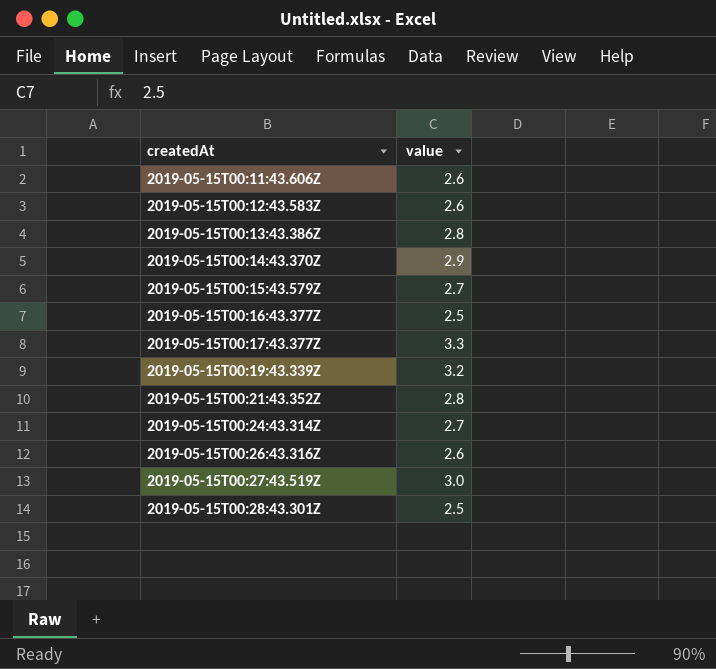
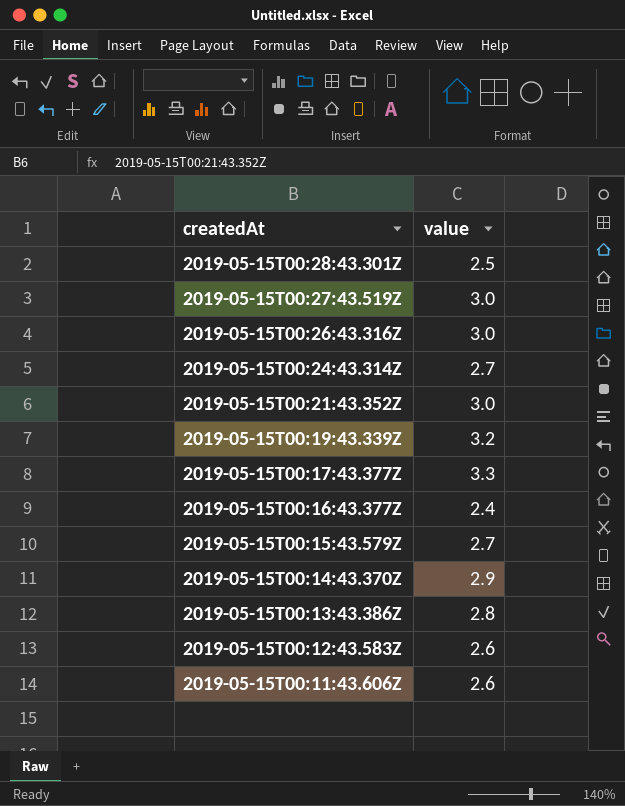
row order: createdAt ascending -> createdAt descending
2019-05-15T00:26:43.316Z | value: 2.6 -> 3.0
2019-05-15T00:21:43.352Z | value: 2.8 -> 3.0
2019-05-15T00:16:43.377Z | value: 2.5 -> 2.4

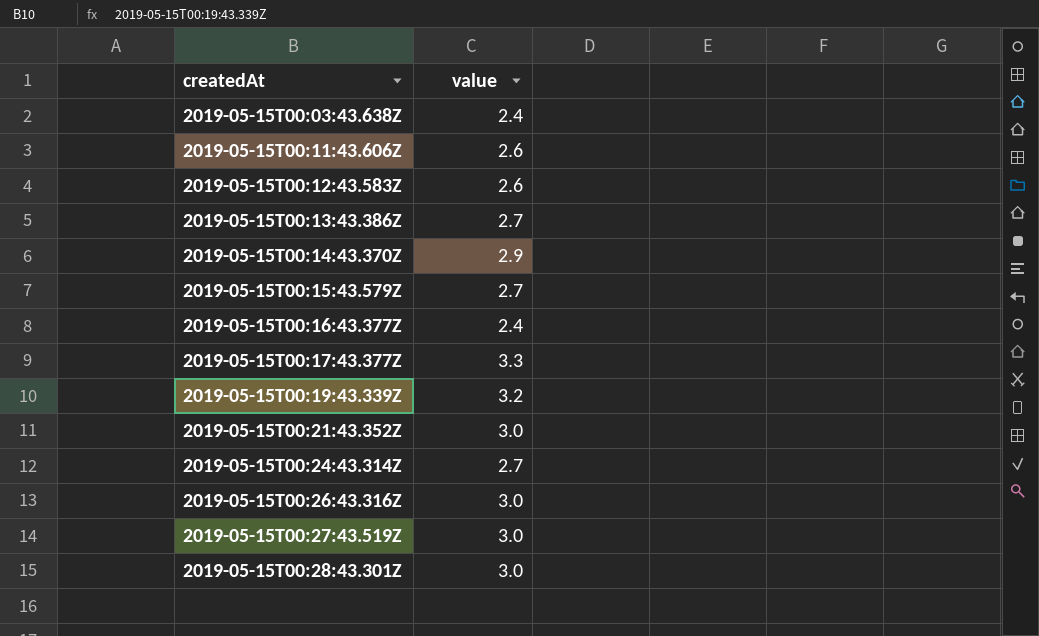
row order: createdAt descending -> createdAt ascending
row 2019-05-15T00:03:43.638Z: none -> 2.4
2019-05-15T00:13:43.386Z | value: 2.8 -> 2.7
2019-05-15T00:28:43.301Z | value: 2.5 -> 3.0

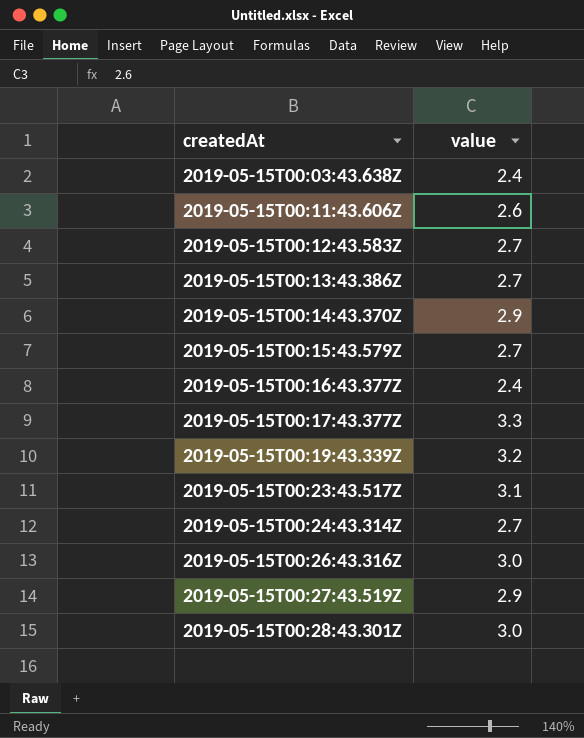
row 2019-05-15T00:21:43.352Z: 3.0 -> none
2019-05-15T00:12:43.583Z | value: 2.6 -> 2.7
row 2019-05-15T00:23:43.517Z: none -> 3.1
2019-05-15T00:27:43.519Z | value: 3.0 -> 2.9

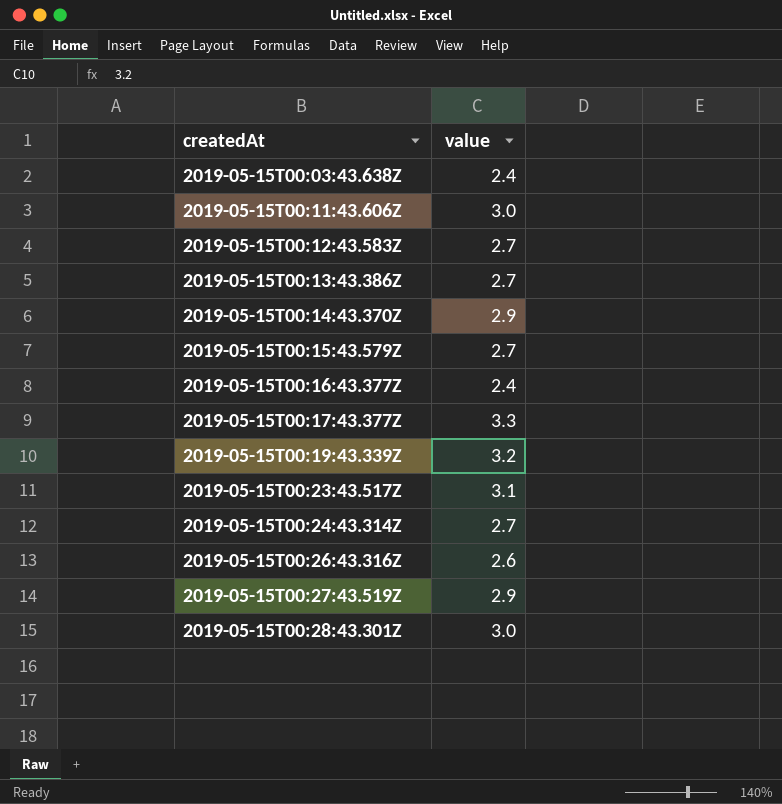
2019-05-15T00:11:43.606Z | value: 2.6 -> 3.0
2019-05-15T00:26:43.316Z | value: 3.0 -> 2.6

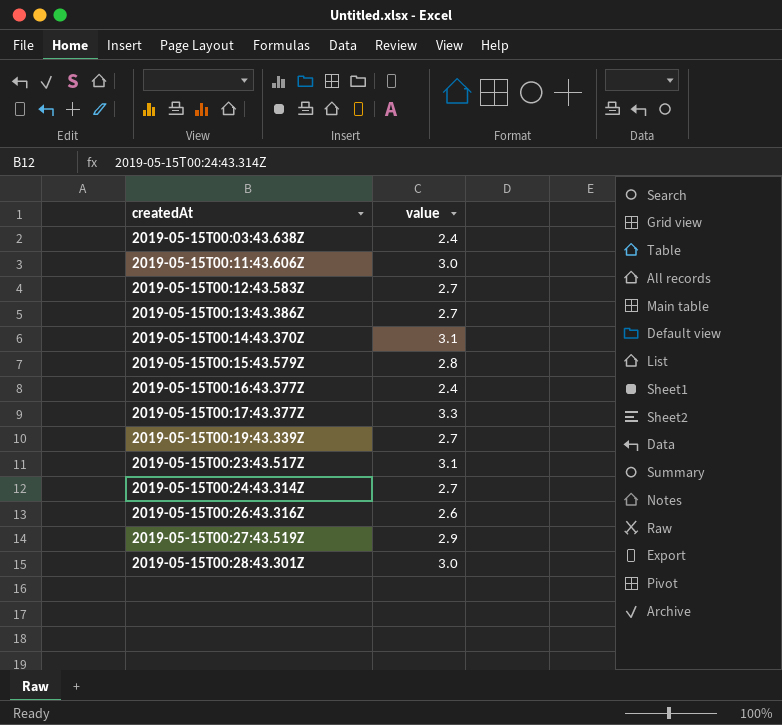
2019-05-15T00:14:43.370Z | value: 2.9 -> 3.1
2019-05-15T00:15:43.579Z | value: 2.7 -> 2.8
2019-05-15T00:19:43.339Z | value: 3.2 -> 2.7

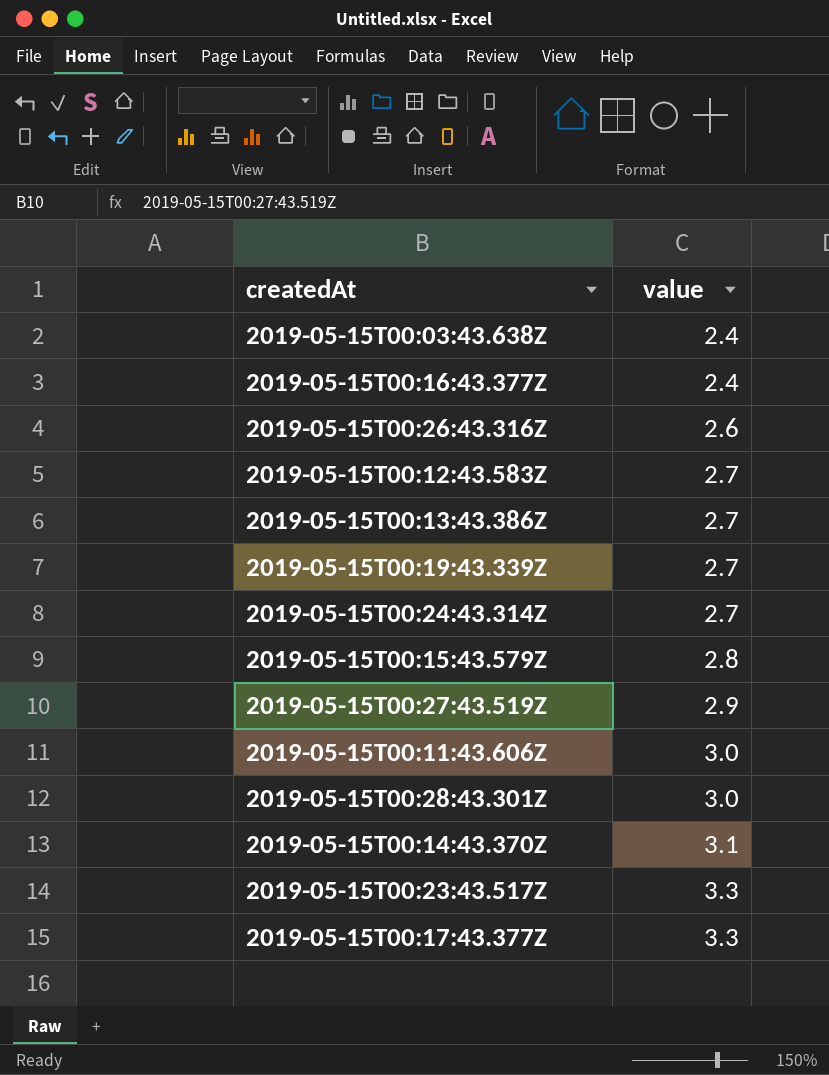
row order: createdAt ascending -> value ascending
2019-05-15T00:23:43.517Z | value: 3.1 -> 3.3

